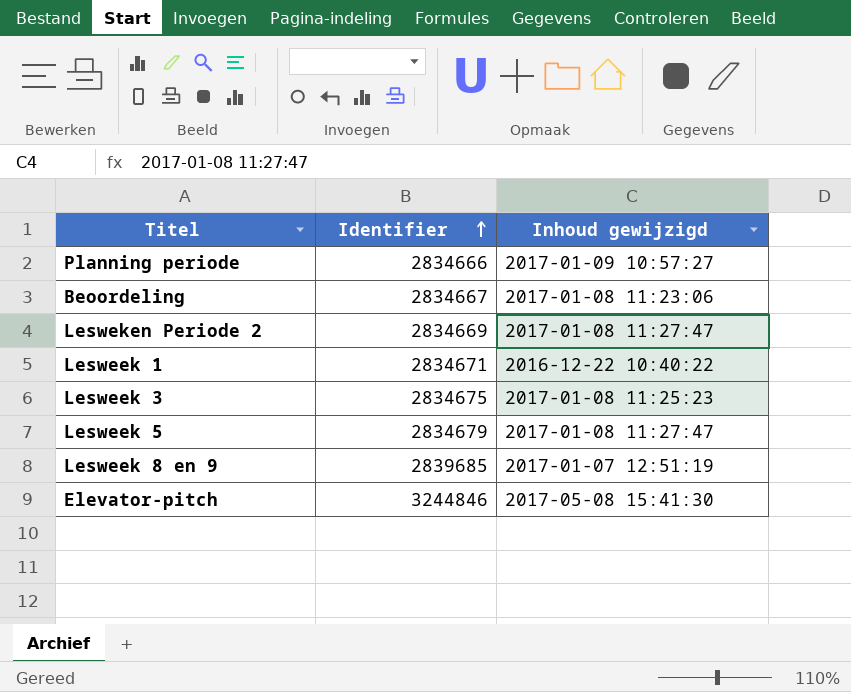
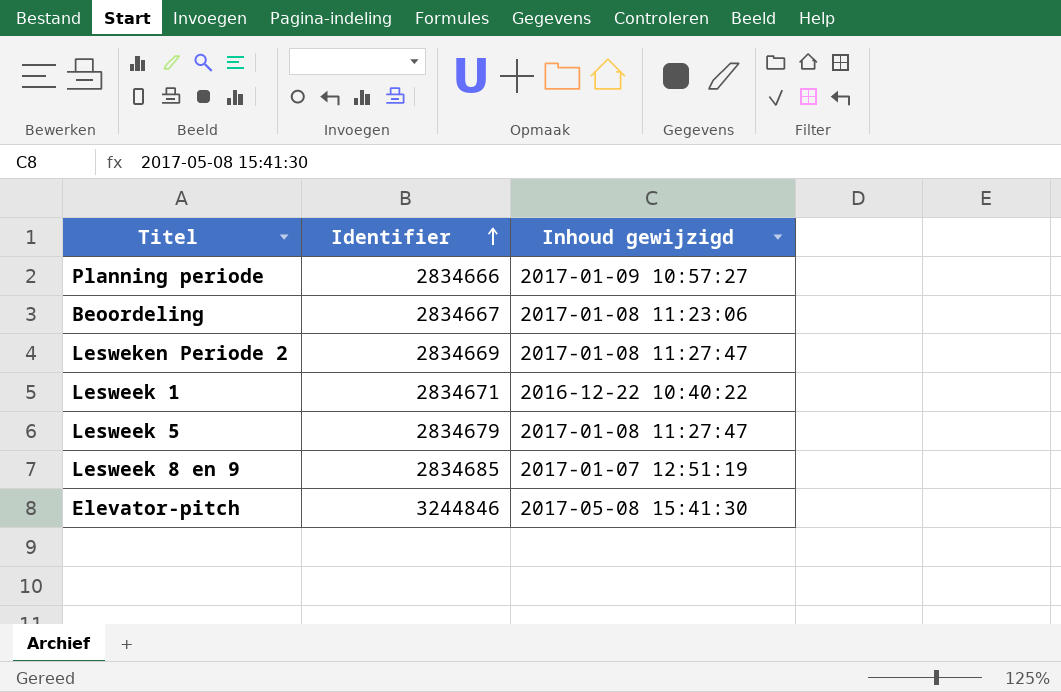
row Lesweek 3: 2834675 | 2017-01-08 11:25:23 -> none
Lesweek 8 en 9 | Identifier: 2839685 -> 2834685

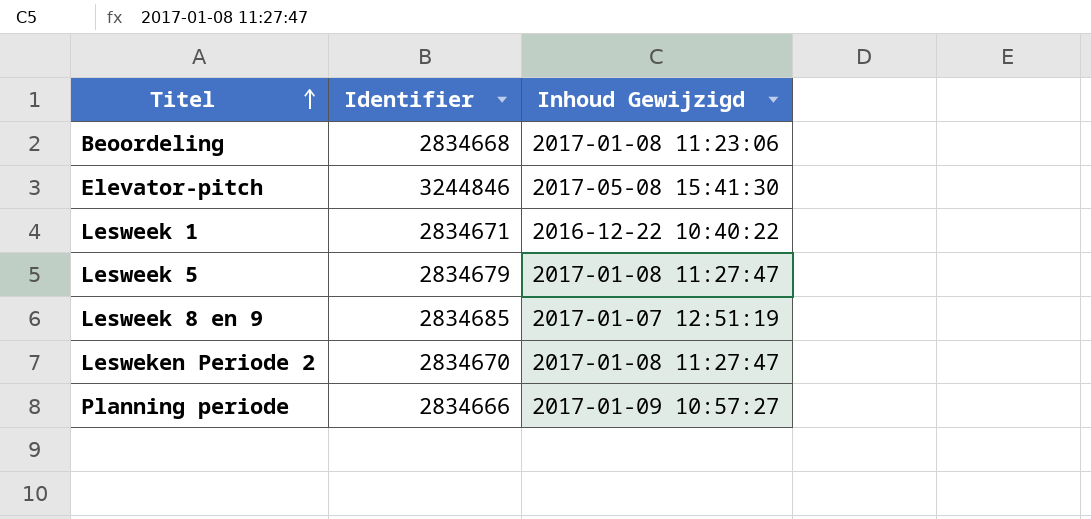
row order: Identifier ascending -> Titel ascending
column name: Inhoud gewijzigd -> Inhoud Gewijzigd
Beoordeling | Identifier: 2834667 -> 2834668
Lesweken Periode 2 | Identifier: 2834669 -> 2834670

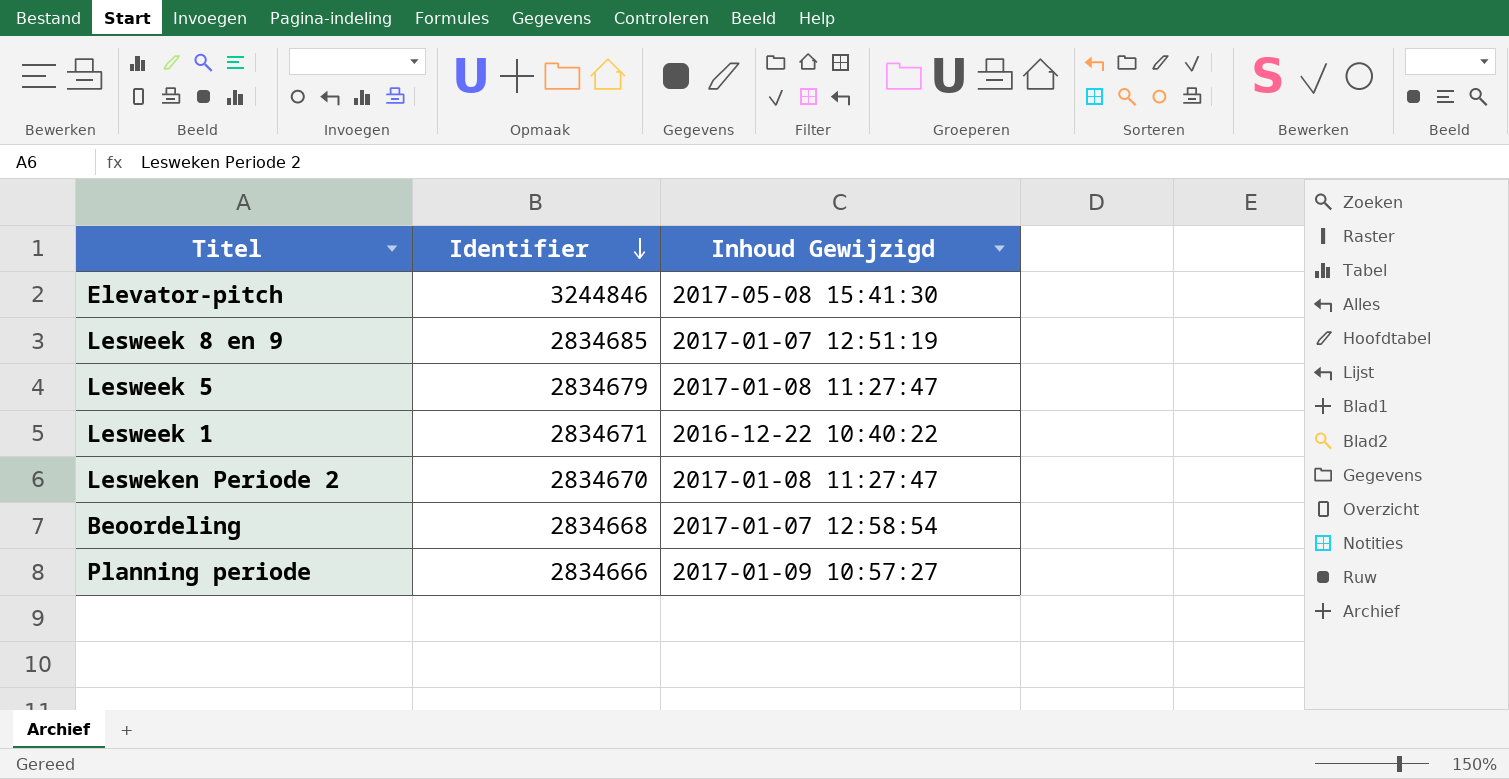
row order: Titel ascending -> Identifier descending
Beoordeling | Inhoud Gewijzigd: 2017-01-08 11:23:06 -> 2017-01-07 12:58:54

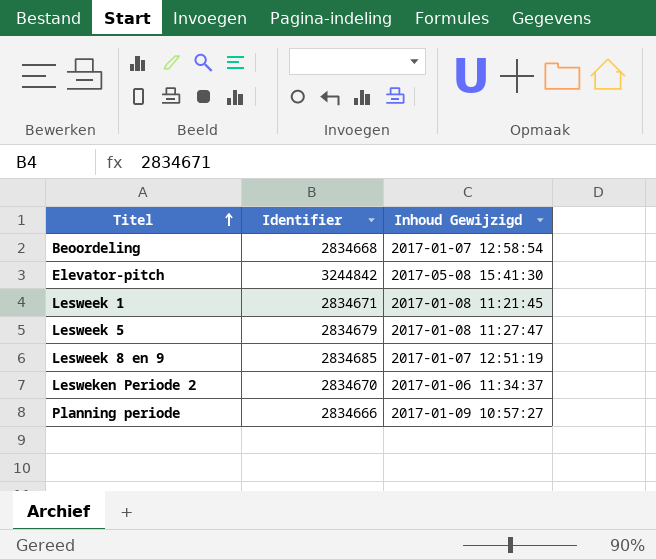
row order: Identifier descending -> Titel ascending
Elevator-pitch | Identifier: 3244846 -> 3244842
Lesweek 1 | Inhoud Gewijzigd: 2016-12-22 10:40:22 -> 2017-01-08 11:21:45
Lesweken Periode 2 | Inhoud Gewijzigd: 2017-01-08 11:27:47 -> 2017-01-06 11:34:37

